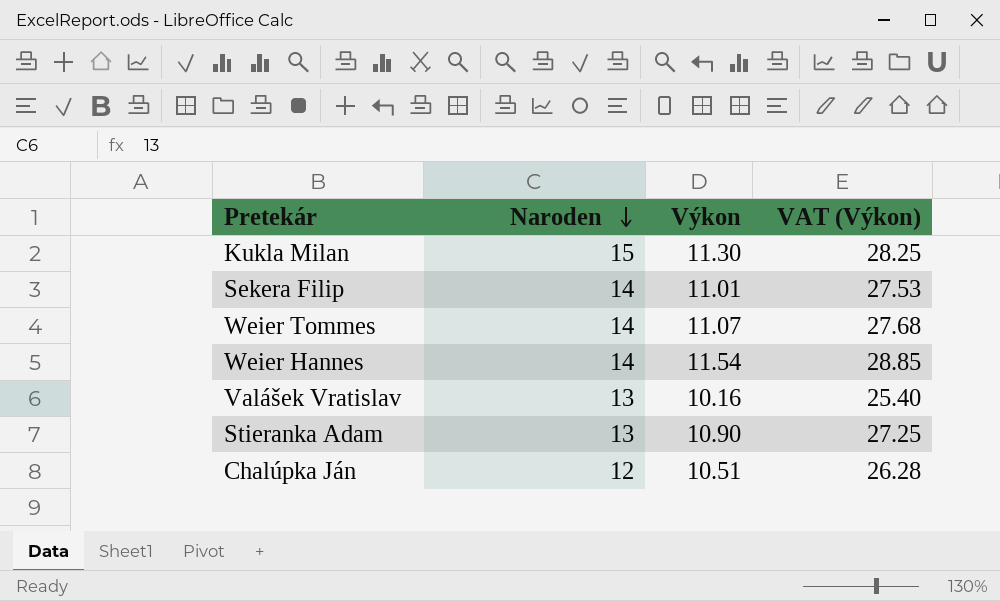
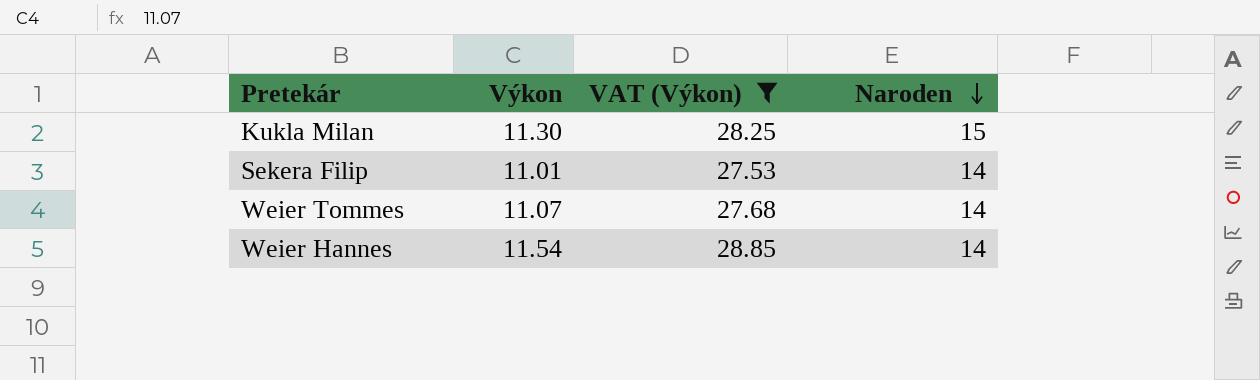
filter: none -> VAT (Výkon) >= 27.53
column Naroden | position: 2 -> 4

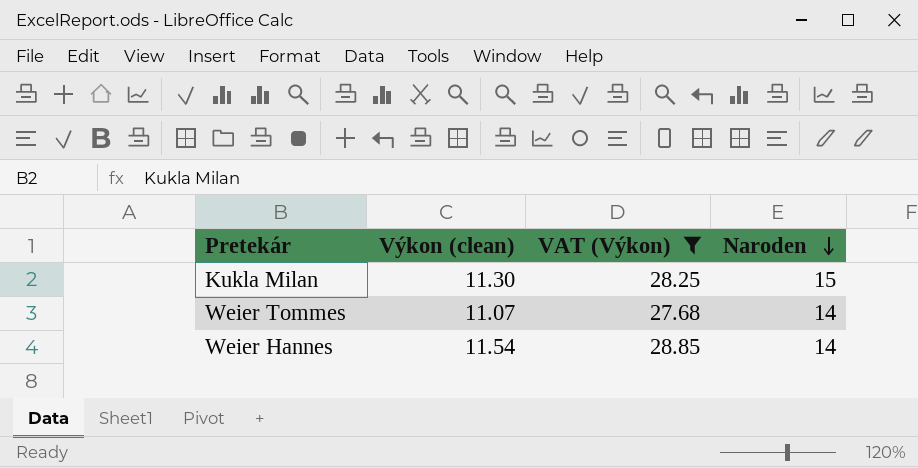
column name: Výkon -> Výkon (clean)
row Sekera Filip: 11.01 | 27.53 | 14 -> none

